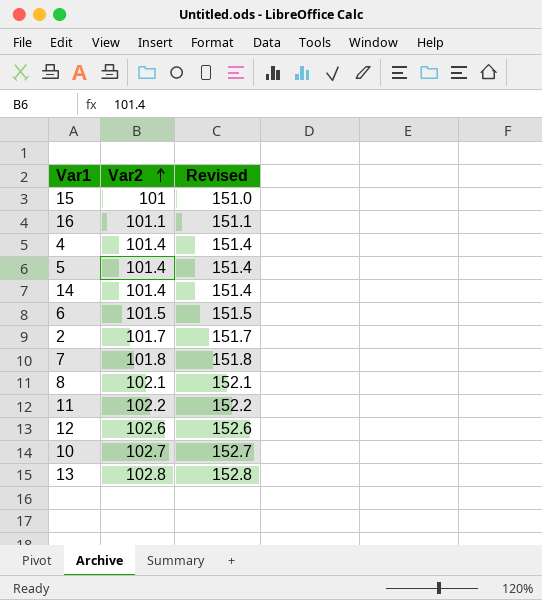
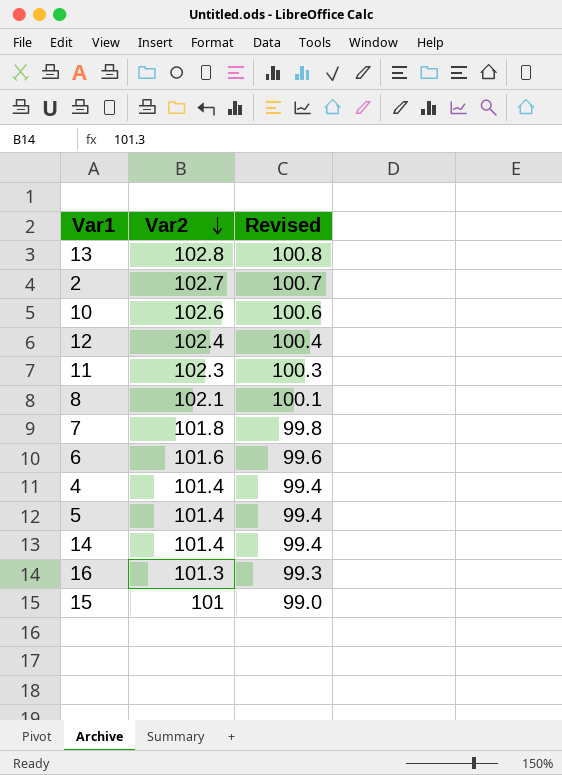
row order: Var2 ascending -> Var2 descending
column Revised | formula: [Var2] + 50 -> [Var2] - 2
2 | Var2: 101.7 -> 102.7
10 | Var2: 102.7 -> 102.6
12 | Var2: 102.6 -> 102.4
11 | Var2: 102.2 -> 102.3
6 | Var2: 101.5 -> 101.6
16 | Var2: 101.1 -> 101.3

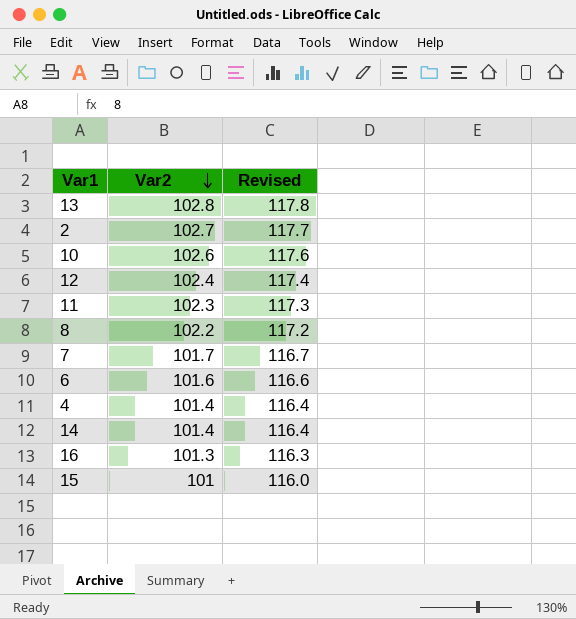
column Revised | formula: [Var2] - 2 -> [Var2] + 15
row 5: 101.4 | 99.4 -> none
8 | Var2: 102.1 -> 102.2
7 | Var2: 101.8 -> 101.7

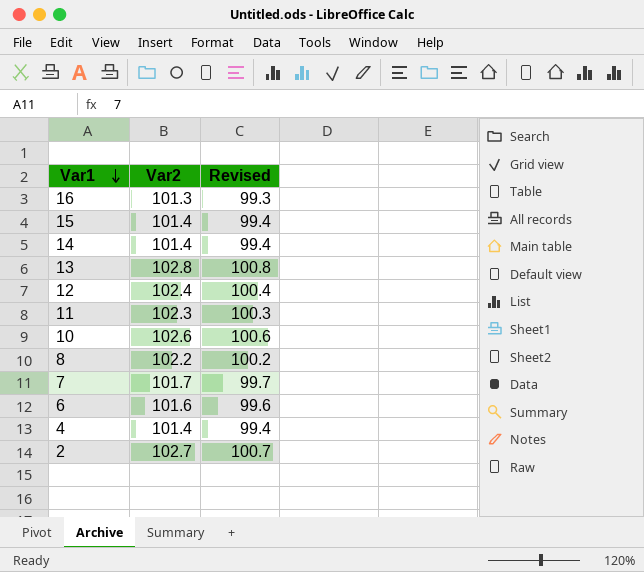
row order: Var2 descending -> Var1 descending
column Revised | formula: [Var2] + 15 -> [Var2] - 2
15 | Var2: 101 -> 101.4

